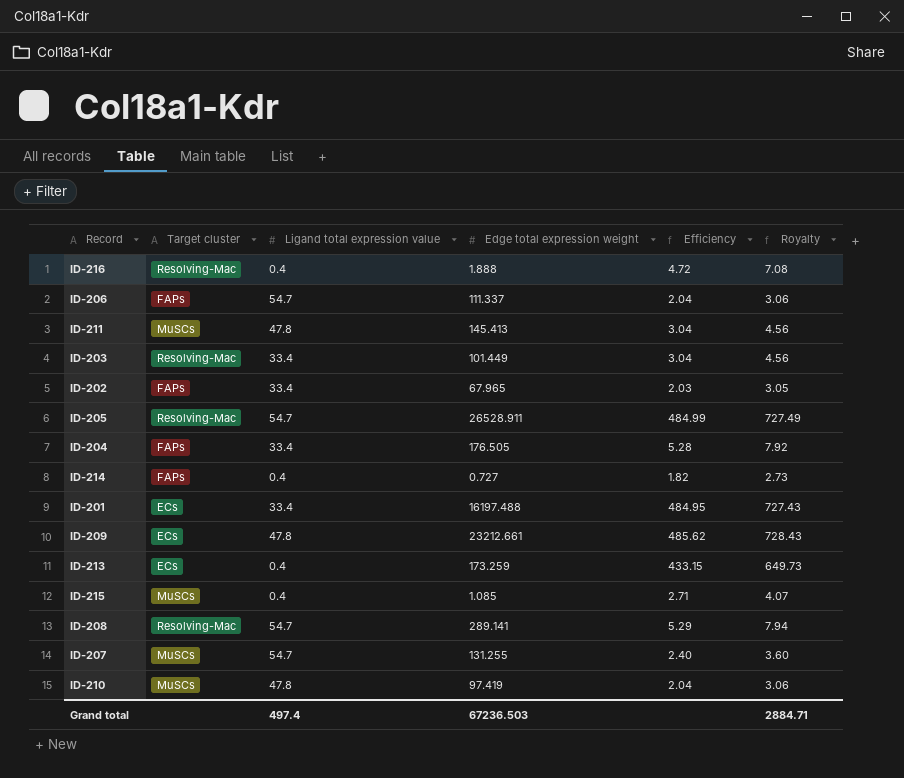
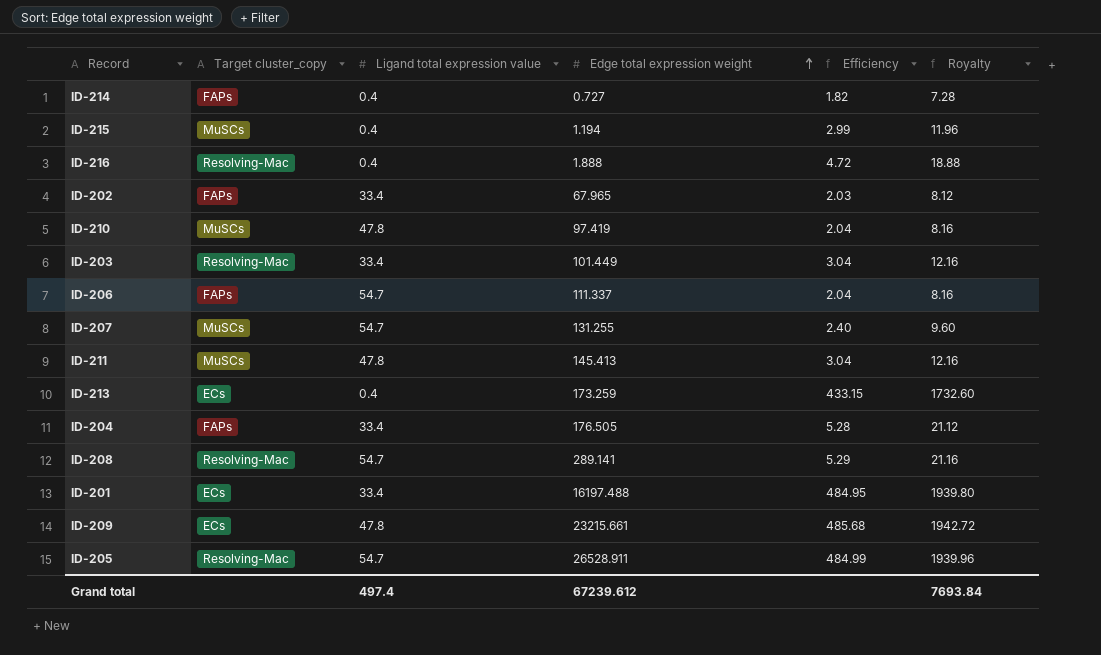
row order: none -> Edge total expression weight ascending
column name: Target cluster -> Target cluster_copy
column Royalty | formula: [Efficiency] * 1.5 -> [Efficiency] * 4
ID-215 | Edge total expression weight: 1.085 -> 1.194
ID-215 | Efficiency: 2.71 -> 2.99
ID-209 | Edge total expression weight: 23212.661 -> 23215.661
ID-209 | Efficiency: 485.62 -> 485.68
Grand total | Edge total expression weight: 67236.503 -> 67239.612
Grand total | Royalty: 2884.71 -> 7693.84

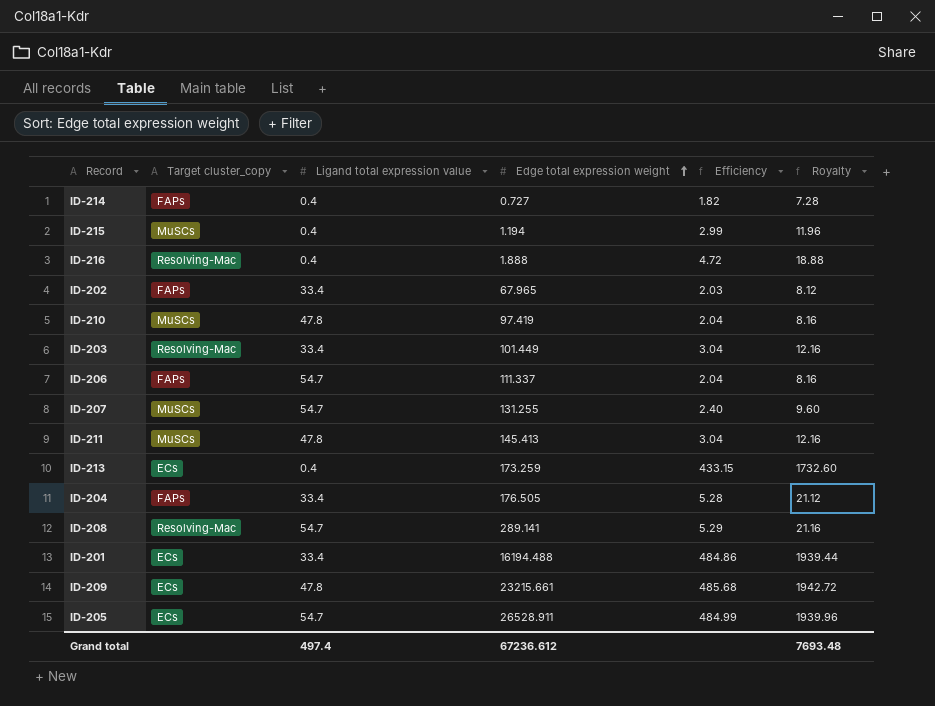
ID-201 | Edge total expression weight: 16197.488 -> 16194.488
ID-201 | Efficiency: 484.95 -> 484.86
ID-201 | Royalty: 1939.80 -> 1939.44
ID-205 | Target cluster_copy: Resolving-Mac -> ECs
Grand total | Edge total expression weight: 67239.612 -> 67236.612
Grand total | Royalty: 7693.84 -> 7693.48

